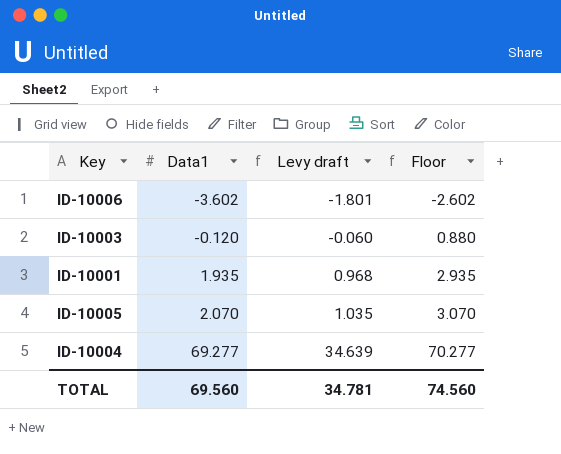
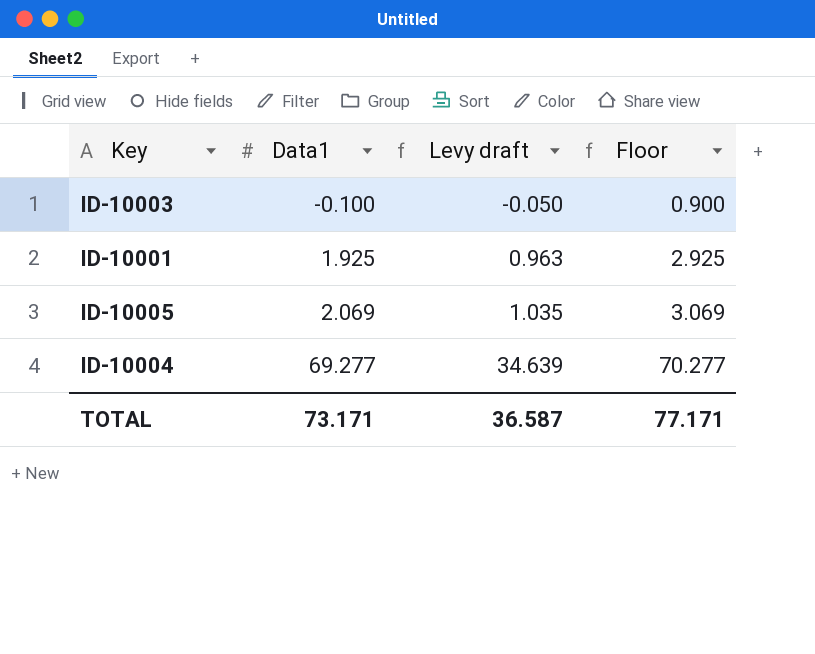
row ID-10006: -3.602 | -1.801 | -2.602 -> none
ID-10003 | Data1: -0.120 -> -0.100
ID-10003 | Levy draft: -0.060 -> -0.050
ID-10003 | Floor: 0.880 -> 0.900
ID-10001 | Data1: 1.935 -> 1.925
ID-10001 | Levy draft: 0.968 -> 0.963
ID-10001 | Floor: 2.935 -> 2.925
ID-10005 | Data1: 2.070 -> 2.069
ID-10005 | Floor: 3.070 -> 3.069
TOTAL | Data1: 69.560 -> 73.171
TOTAL | Levy draft: 34.781 -> 36.587
TOTAL | Floor: 74.560 -> 77.171

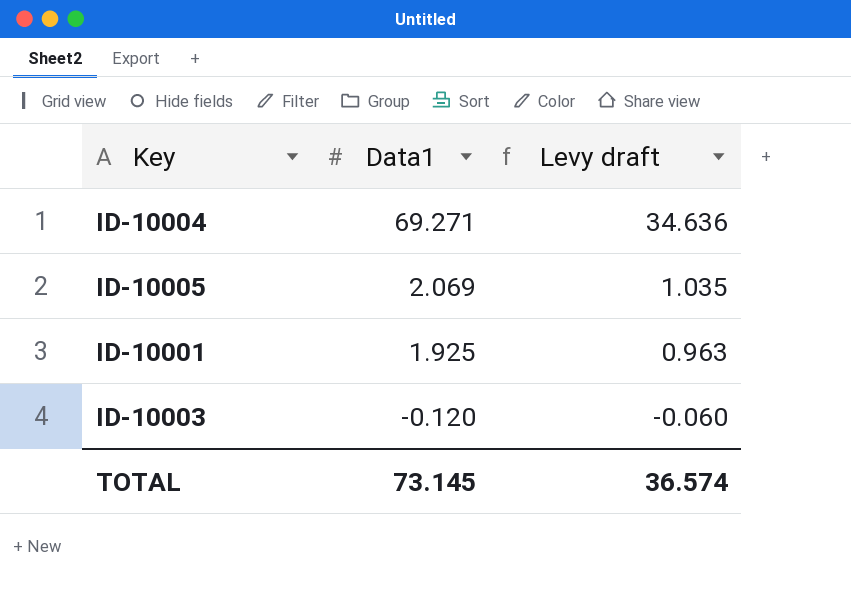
row order: Data1 ascending -> Data1 descending
column Floor | formula: [Data1] + 1 -> none
ID-10004 | Data1: 69.277 -> 69.271
ID-10004 | Levy draft: 34.639 -> 34.636
ID-10003 | Data1: -0.100 -> -0.120
ID-10003 | Levy draft: -0.050 -> -0.060
TOTAL | Data1: 73.171 -> 73.145
TOTAL | Levy draft: 36.587 -> 36.574

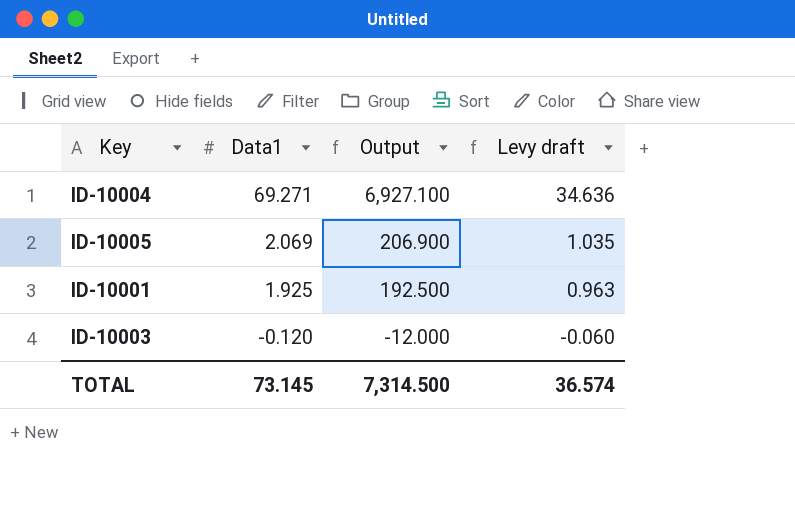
column Output | formula: none -> [Data1] * 100

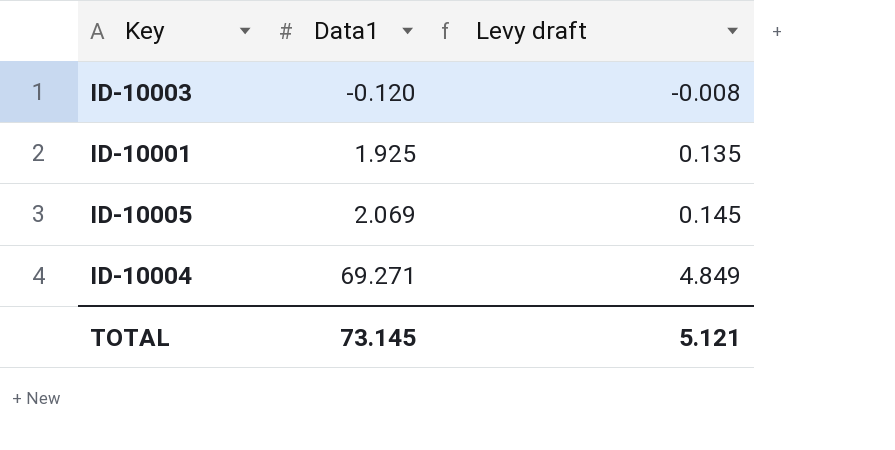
row order: Data1 descending -> Data1 ascending
column Output | formula: [Data1] * 100 -> none
column Levy draft | formula: [Data1] * 0.5 -> [Data1] * 0.07
TOTAL | Levy draft: 36.574 -> 5.121

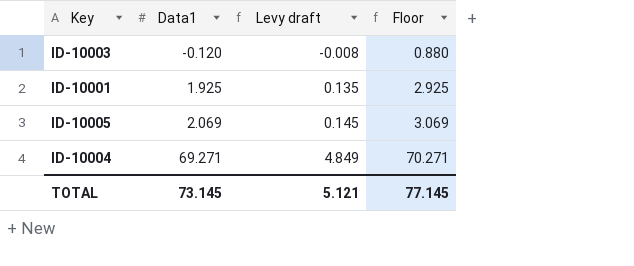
column Floor | formula: none -> [Data1] + 1

